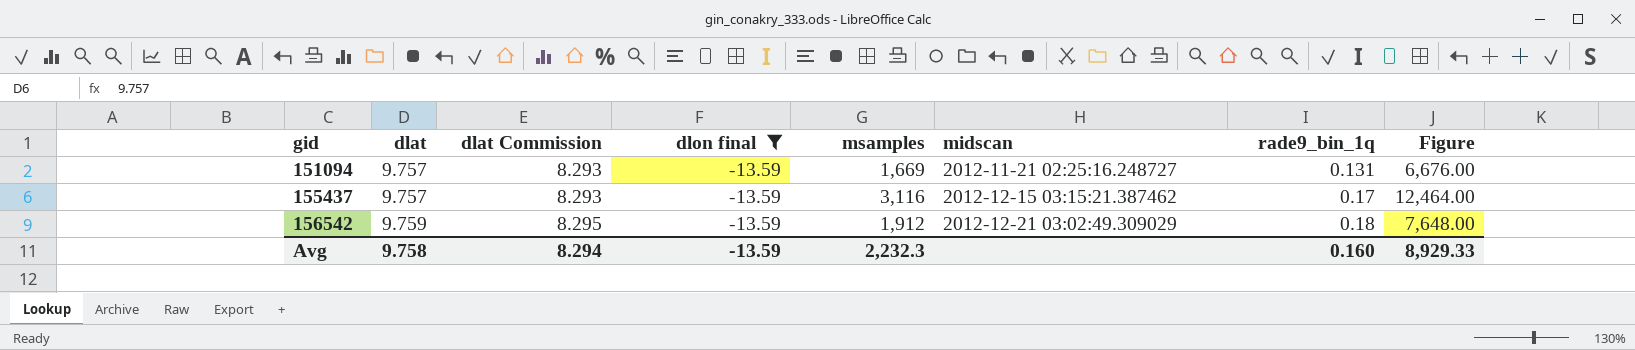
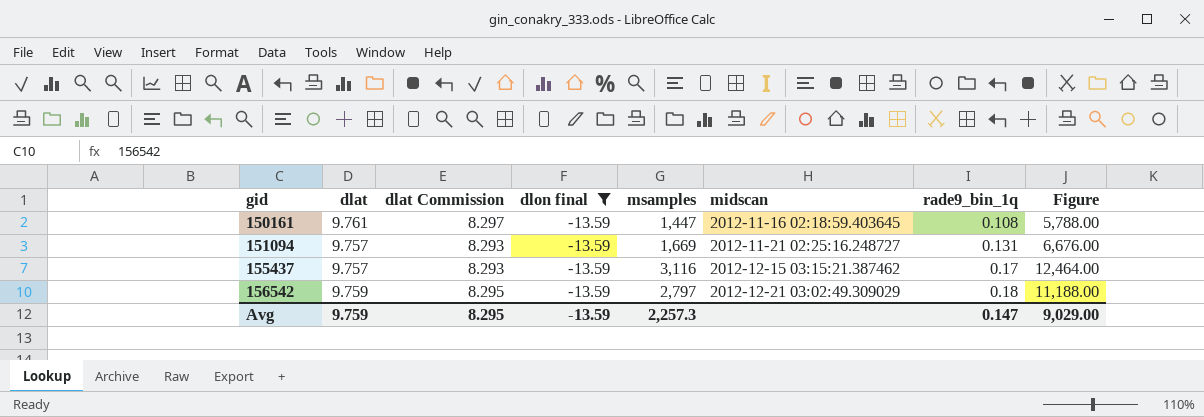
row 150161: none -> 9.761 | 8.297 | -13.59 | 1,447 | 2012-11-16 02:18:59.403645 | 0.108 | 5,788.00
156542 | msamples: 1,912 -> 2,797
156542 | Figure: 7,648.00 -> 11,188.00
Avg | dlat: 9.758 -> 9.759
Avg | dlat Commission: 8.294 -> 8.295
Avg | msamples: 2,232.3 -> 2,257.3
Avg | rade9_bin_1q: 0.160 -> 0.147
Avg | Figure: 8,929.33 -> 9,029.00

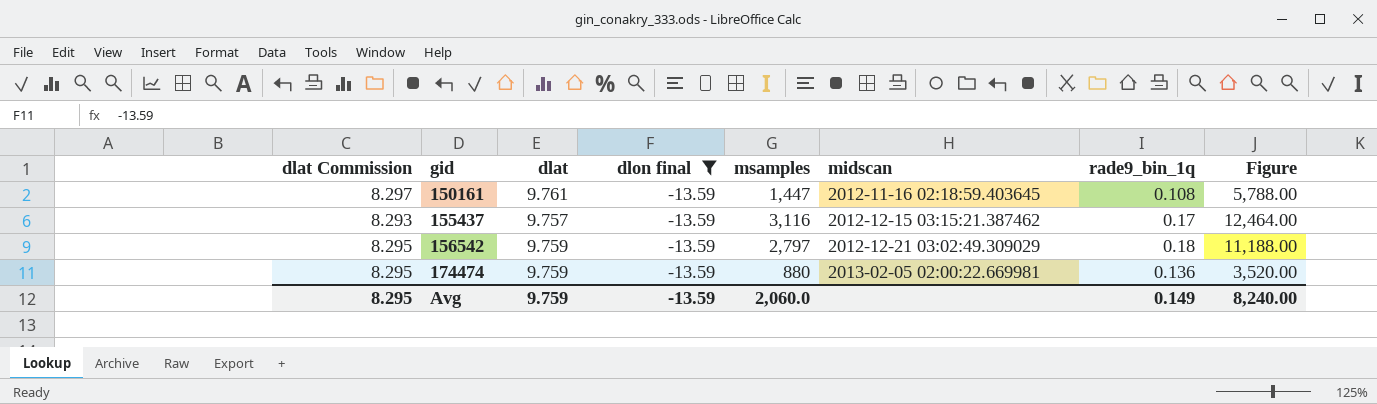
column dlat Commission | position: 3 -> 1
row 151094: 9.757 | 8.293 | -13.59 | 1,669 | 2012-11-21 02:25:16.248727 | 0.131 | 6,676.00 -> none
row 174474: none -> 8.295 | 9.759 | -13.59 | 880 | 2013-02-05 02:00:22.669981 | 0.136 | 3,520.00
Avg | msamples: 2,257.3 -> 2,060.0
Avg | rade9_bin_1q: 0.147 -> 0.149
Avg | Figure: 9,029.00 -> 8,240.00

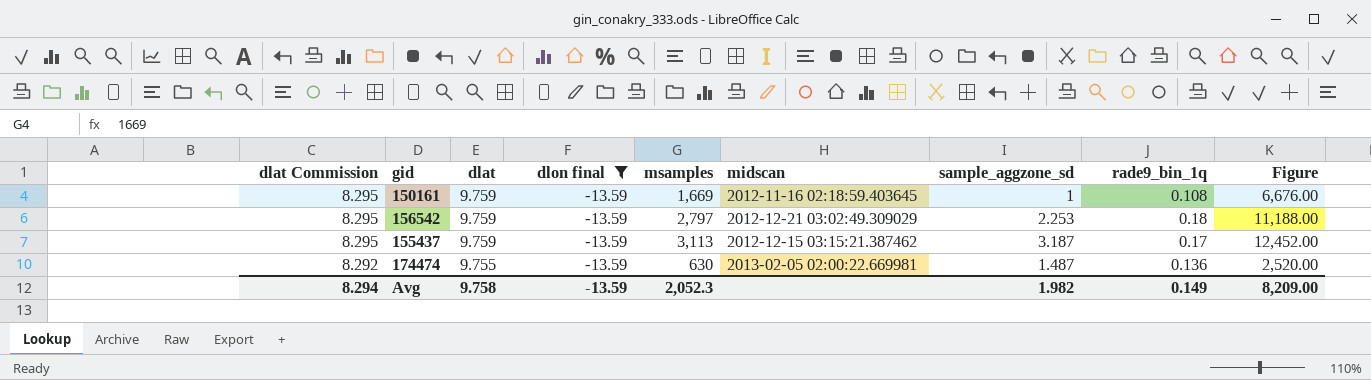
row order: gid ascending -> dlat Commission descending
column sample_aggzone_sd | position: none -> 7
150161 | dlat Commission: 8.297 -> 8.295
150161 | dlat: 9.761 -> 9.759
150161 | msamples: 1,447 -> 1,669
150161 | Figure: 5,788.00 -> 6,676.00
155437 | dlat Commission: 8.293 -> 8.295
155437 | dlat: 9.757 -> 9.759
155437 | msamples: 3,116 -> 3,113
155437 | Figure: 12,464.00 -> 12,452.00
174474 | dlat Commission: 8.295 -> 8.292
174474 | dlat: 9.759 -> 9.755
174474 | msamples: 880 -> 630
174474 | Figure: 3,520.00 -> 2,520.00
Avg | dlat Commission: 8.295 -> 8.294
Avg | dlat: 9.759 -> 9.758
Avg | msamples: 2,060.0 -> 2,052.3
Avg | Figure: 8,240.00 -> 8,209.00

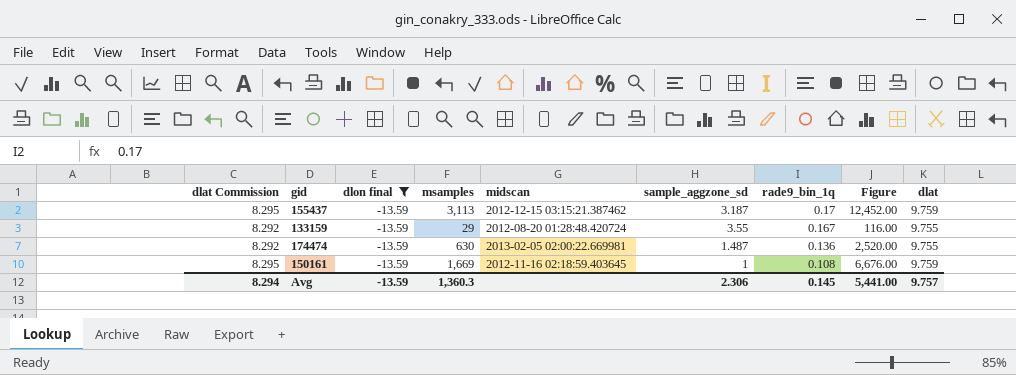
row order: dlat Commission descending -> rade9_bin_1q descending
column dlat | position: 3 -> 9
row 156542: 8.295 | 9.759 | -13.59 | 2,797 | 2012-12-21 03:02:49.309029 | 2.253 | 0.18 | 11,188.00 -> none
row 133159: none -> 8.292 | -13.59 | 29 | 2012-08-20 01:28:48.420724 | 3.55 | 0.167 | 116.00 | 9.755
Avg | msamples: 2,052.3 -> 1,360.3
Avg | sample_aggzone_sd: 1.982 -> 2.306
Avg | rade9_bin_1q: 0.149 -> 0.145
Avg | Figure: 8,209.00 -> 5,441.00
Avg | dlat: 9.758 -> 9.757

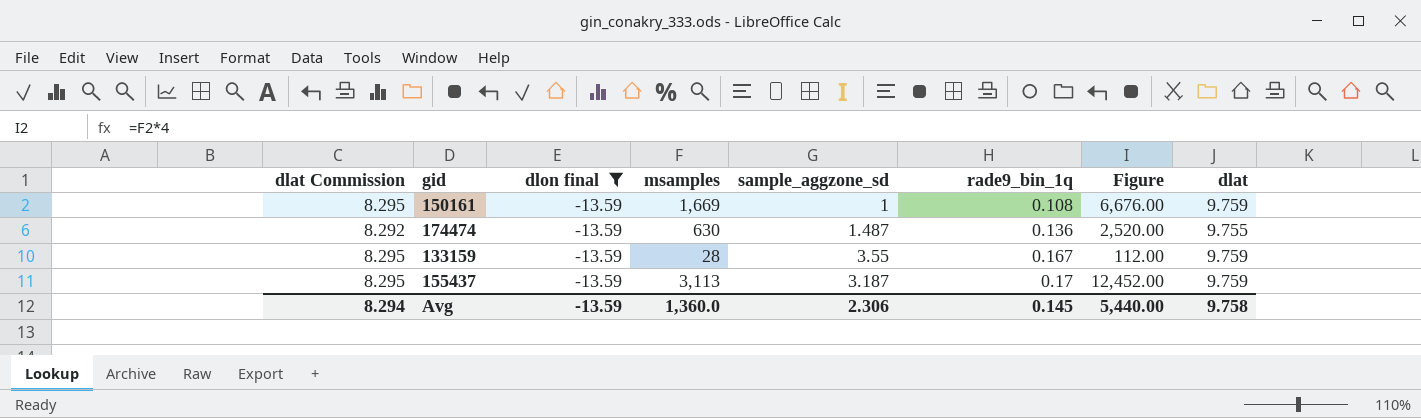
row order: rade9_bin_1q descending -> rade9_bin_1q ascending
column midscan | position: 5 -> none
133159 | dlat Commission: 8.292 -> 8.295
133159 | msamples: 29 -> 28
133159 | Figure: 116.00 -> 112.00
133159 | dlat: 9.755 -> 9.759
Avg | msamples: 1,360.3 -> 1,360.0
Avg | Figure: 5,441.00 -> 5,440.00
Avg | dlat: 9.757 -> 9.758

